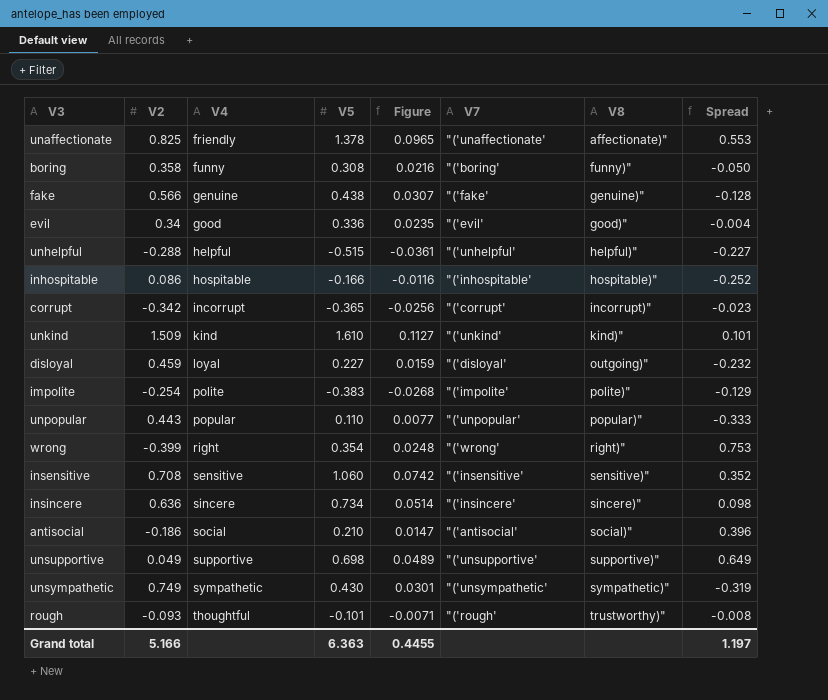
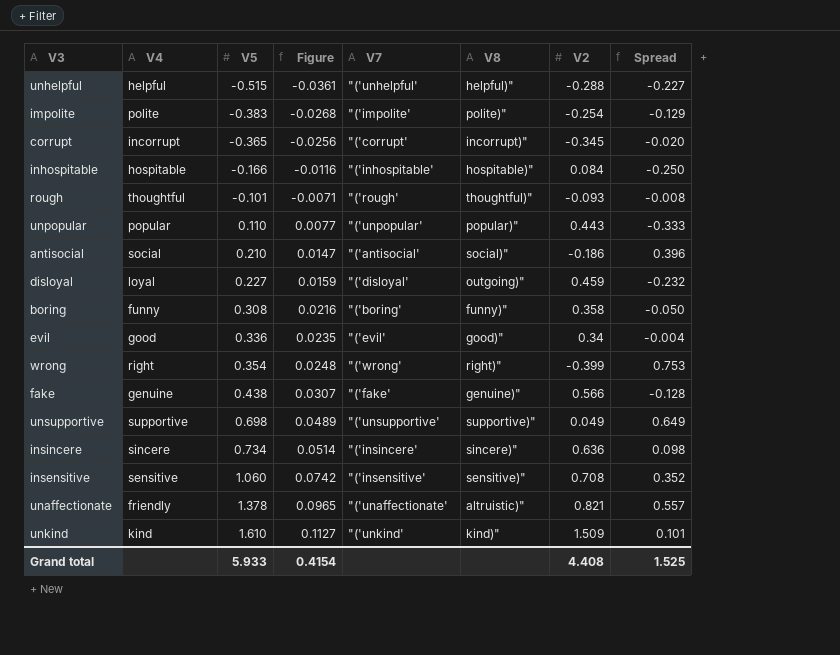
row order: V4 ascending -> V5 ascending
column V2 | position: 2 -> 7
row unsympathetic: 0.749 | sympathetic | 0.430 | 0.0301 | "('unsympathetic' | sympathetic)" | -0.319 -> none
corrupt | V2: -0.342 -> -0.345
corrupt | Spread: -0.023 -> -0.020
inhospitable | V2: 0.086 -> 0.084
inhospitable | Spread: -0.252 -> -0.250
rough | V8: trustworthy)" -> thoughtful)"
unaffectionate | V8: affectionate)" -> altruistic)"
unaffectionate | V2: 0.825 -> 0.821
unaffectionate | Spread: 0.553 -> 0.557
Grand total | V5: 6.363 -> 5.933
Grand total | Figure: 0.4455 -> 0.4154
Grand total | V2: 5.166 -> 4.408
Grand total | Spread: 1.197 -> 1.525

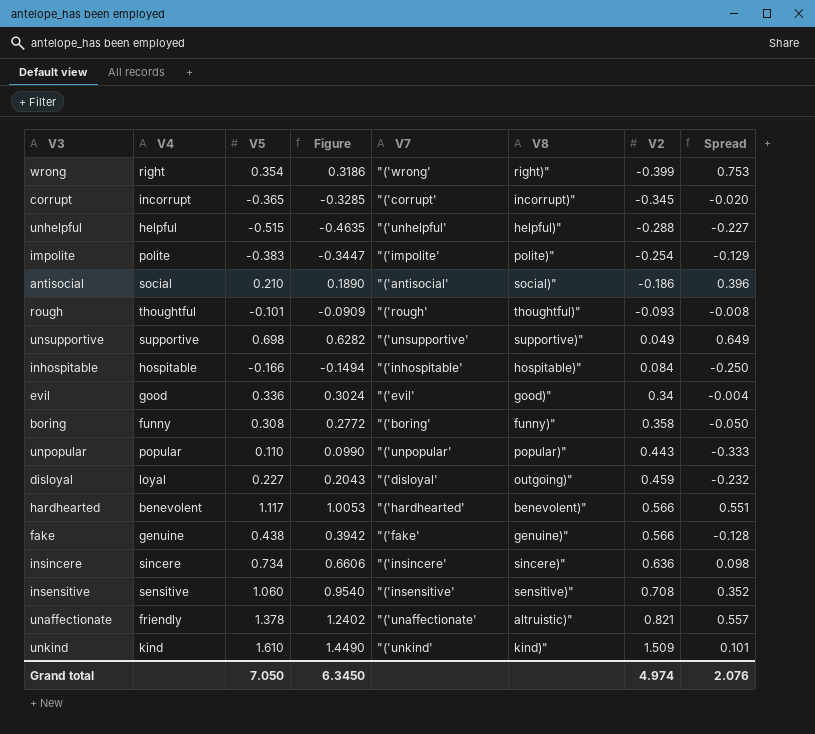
row order: V5 ascending -> V2 ascending
column Figure | formula: [V5] * 0.07 -> [V5] * 0.9
row hardhearted: none -> benevolent | 1.117 | 1.0053 | "('hardhearted' | benevolent)" | 0.566 | 0.551
Grand total | V5: 5.933 -> 7.050
Grand total | Figure: 0.4154 -> 6.3450
Grand total | V2: 4.408 -> 4.974
Grand total | Spread: 1.525 -> 2.076

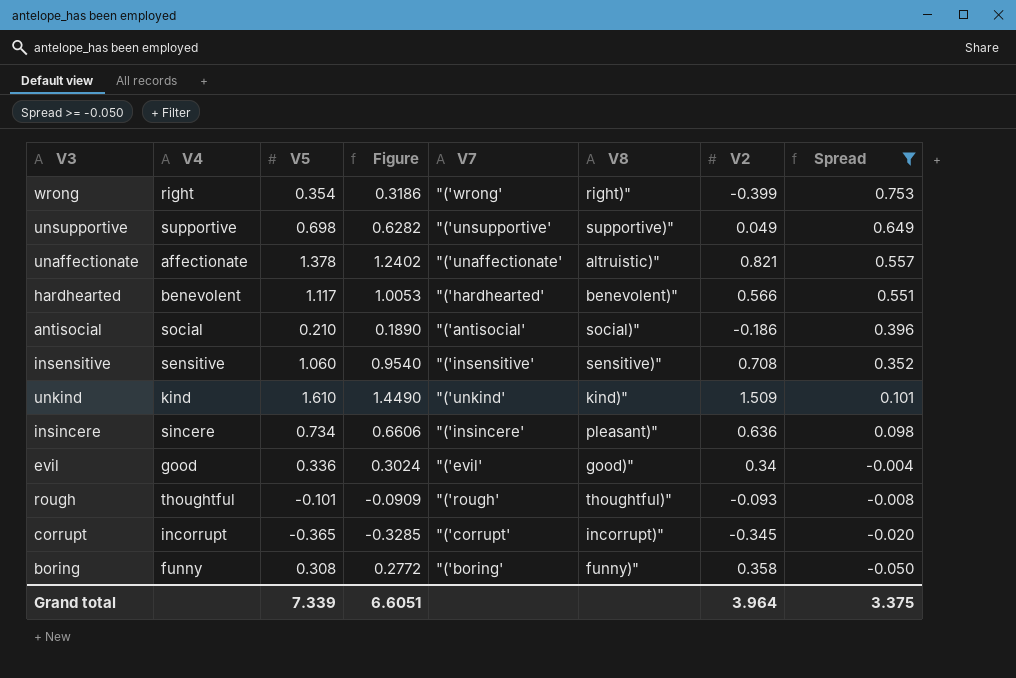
filter: none -> Spread >= -0.050
row order: V2 ascending -> Spread descending
unaffectionate | V4: friendly -> affectionate
insincere | V8: sincere)" -> pleasant)"
Grand total | V5: 7.050 -> 7.339
Grand total | Figure: 6.3450 -> 6.6051
Grand total | V2: 4.974 -> 3.964
Grand total | Spread: 2.076 -> 3.375

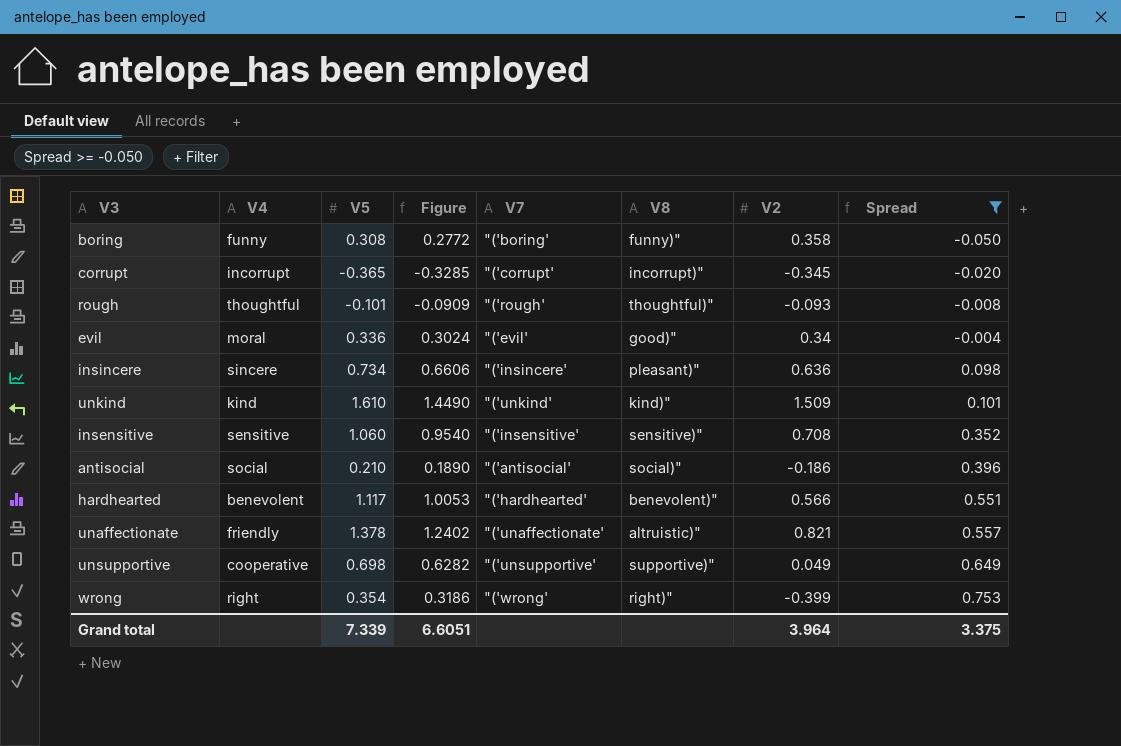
row order: Spread descending -> Spread ascending
evil | V4: good -> moral
unaffectionate | V4: affectionate -> friendly
unsupportive | V4: supportive -> cooperative

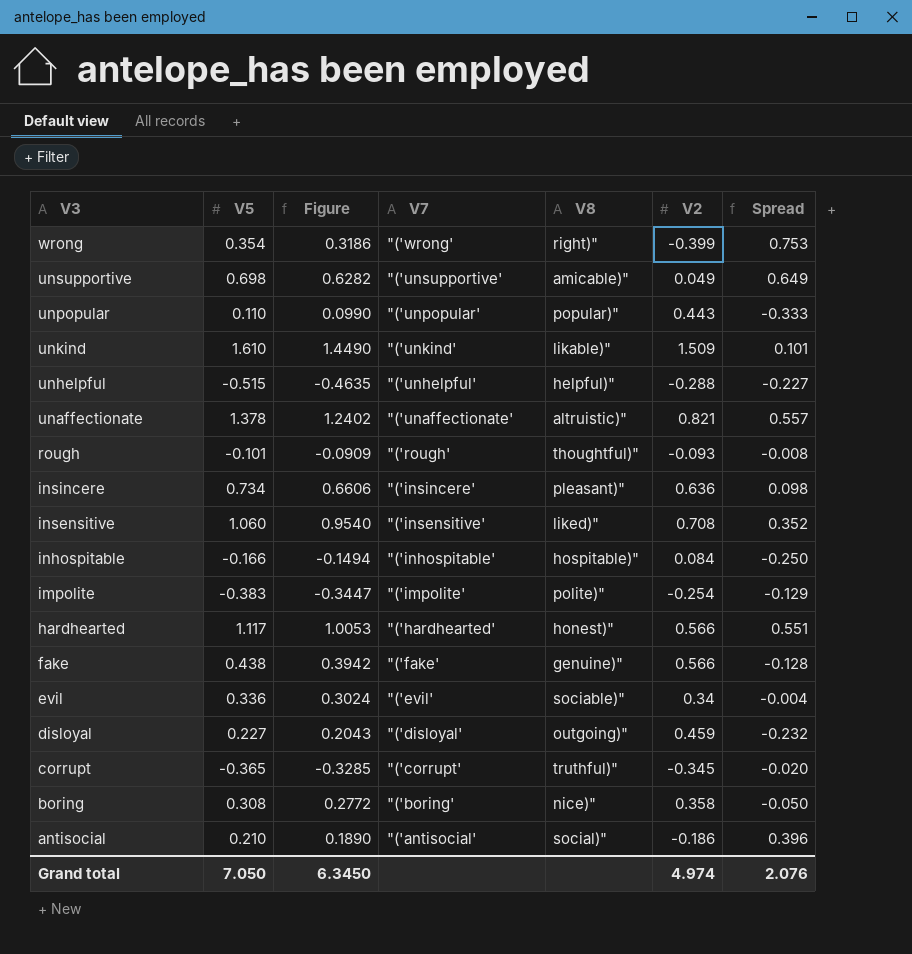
filter: Spread >= -0.050 -> none
row order: Spread ascending -> V3 descending
column V4 | position: 2 -> none
unsupportive | V8: supportive)" -> amicable)"
unkind | V8: kind)" -> likable)"
insensitive | V8: sensitive)" -> liked)"
hardhearted | V8: benevolent)" -> honest)"
evil | V8: good)" -> sociable)"
corrupt | V8: incorrupt)" -> truthful)"
boring | V8: funny)" -> nice)"
Grand total | V5: 7.339 -> 7.050
Grand total | Figure: 6.6051 -> 6.3450
Grand total | V2: 3.964 -> 4.974
Grand total | Spread: 3.375 -> 2.076

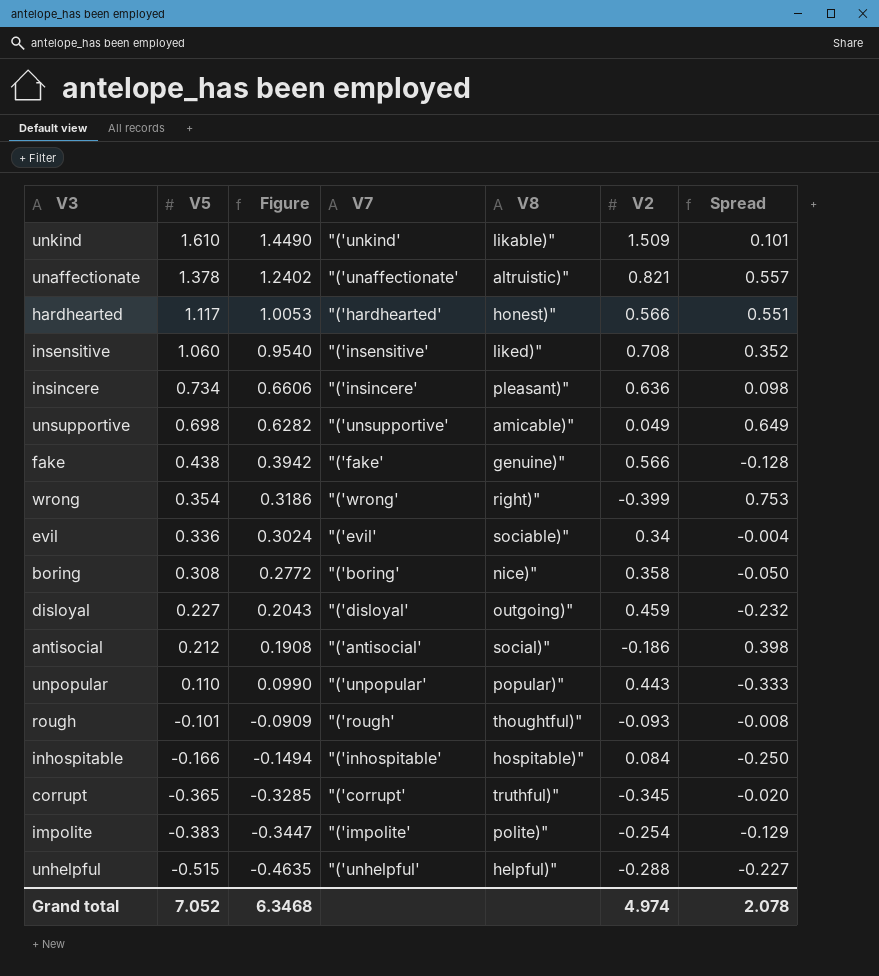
row order: V3 descending -> V5 descending
antisocial | V5: 0.210 -> 0.212
antisocial | Figure: 0.1890 -> 0.1908
antisocial | Spread: 0.396 -> 0.398
Grand total | V5: 7.050 -> 7.052
Grand total | Figure: 6.3450 -> 6.3468
Grand total | Spread: 2.076 -> 2.078

